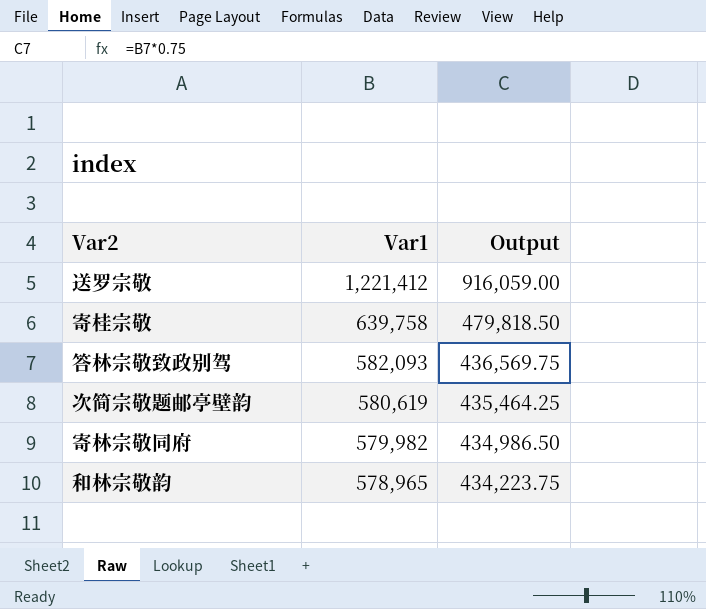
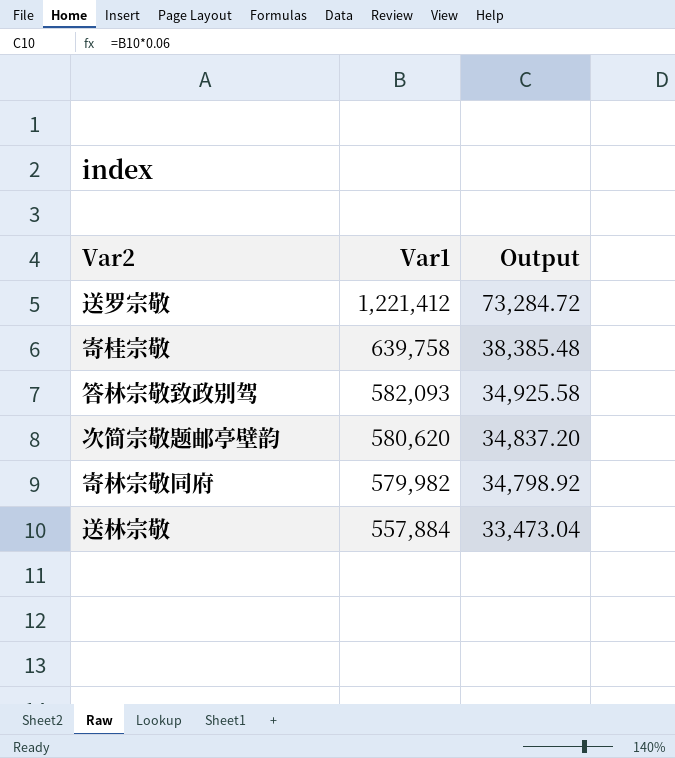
column Output | formula: [Var1] * 0.75 -> [Var1] * 0.06
row 和林宗敬韵: 578,965 | 434,223.75 -> none
次简宗敬题邮亭壁韵 | Var1: 580,619 -> 580,620
row 送林宗敬: none -> 557,884 | 33,473.04

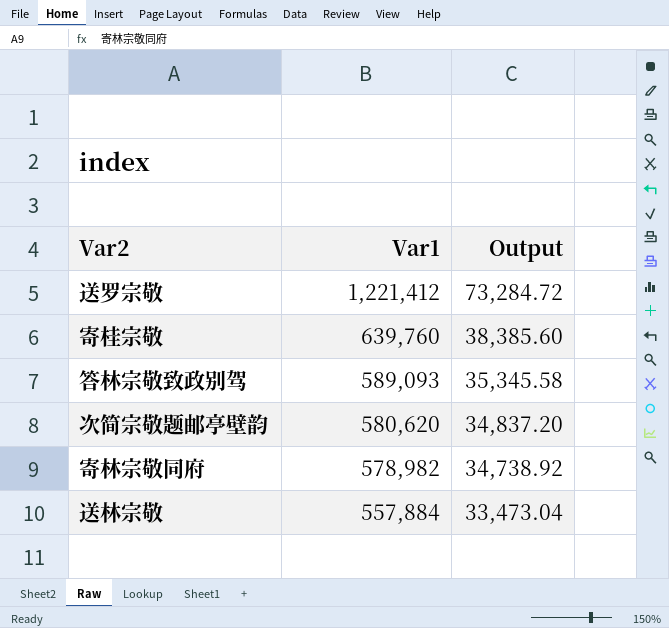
寄桂宗敬 | Var1: 639,758 -> 639,760
寄桂宗敬 | Output: 38,385.48 -> 38,385.60
答林宗敬致政别驾 | Var1: 582,093 -> 589,093
答林宗敬致政别驾 | Output: 34,925.58 -> 35,345.58
寄林宗敬同府 | Var1: 579,982 -> 578,982
寄林宗敬同府 | Output: 34,798.92 -> 34,738.92

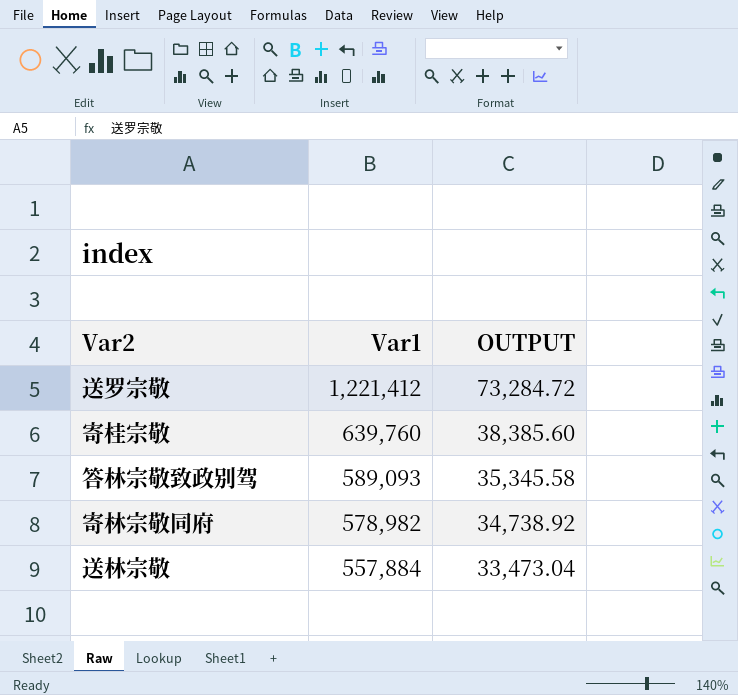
column name: Output -> OUTPUT
row 次简宗敬题邮亭壁韵: 580,620 | 34,837.20 -> none

